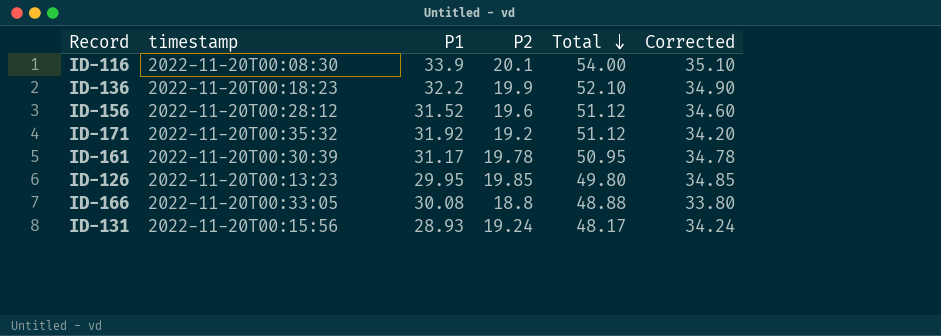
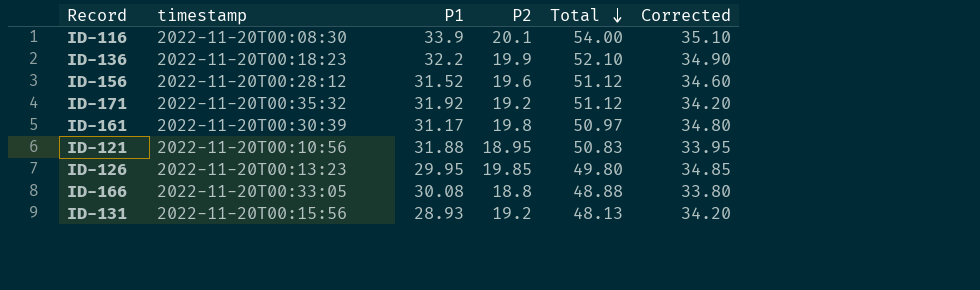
ID-161 | P2: 19.78 -> 19.8
ID-161 | Total: 50.95 -> 50.97
ID-161 | Corrected: 34.78 -> 34.80
row ID-121: none -> 2022-11-20T00:10:56 | 31.88 | 18.95 | 50.83 | 33.95
ID-131 | P2: 19.24 -> 19.2
ID-131 | Total: 48.17 -> 48.13
ID-131 | Corrected: 34.24 -> 34.20

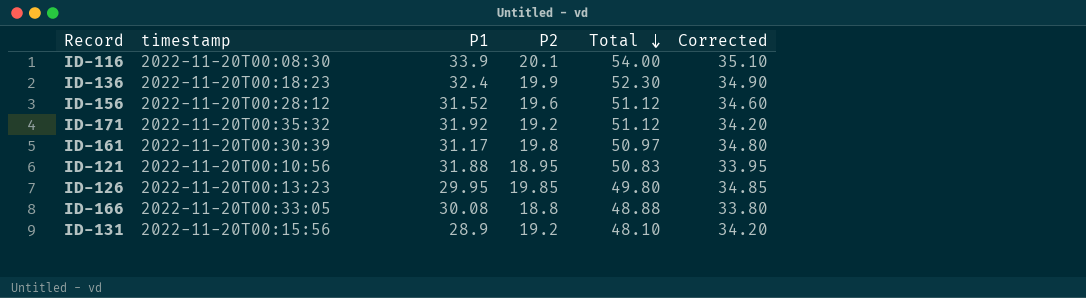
ID-136 | P1: 32.2 -> 32.4
ID-136 | Total: 52.10 -> 52.30
ID-131 | P1: 28.93 -> 28.9
ID-131 | Total: 48.13 -> 48.10

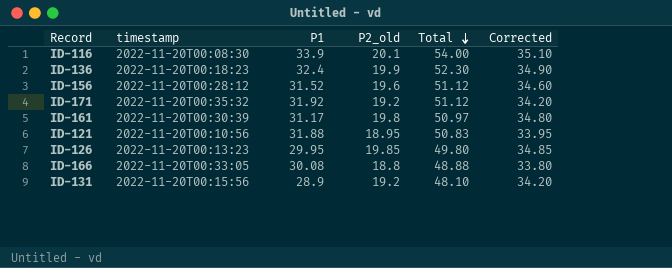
column name: P2 -> P2_old

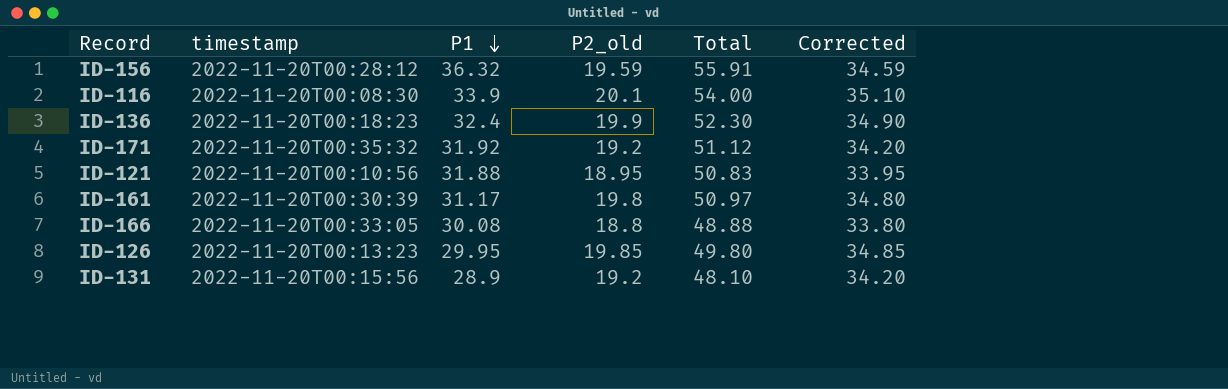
row order: Total descending -> P1 descending
ID-156 | P1: 31.52 -> 36.32
ID-156 | P2_old: 19.6 -> 19.59
ID-156 | Total: 51.12 -> 55.91
ID-156 | Corrected: 34.60 -> 34.59

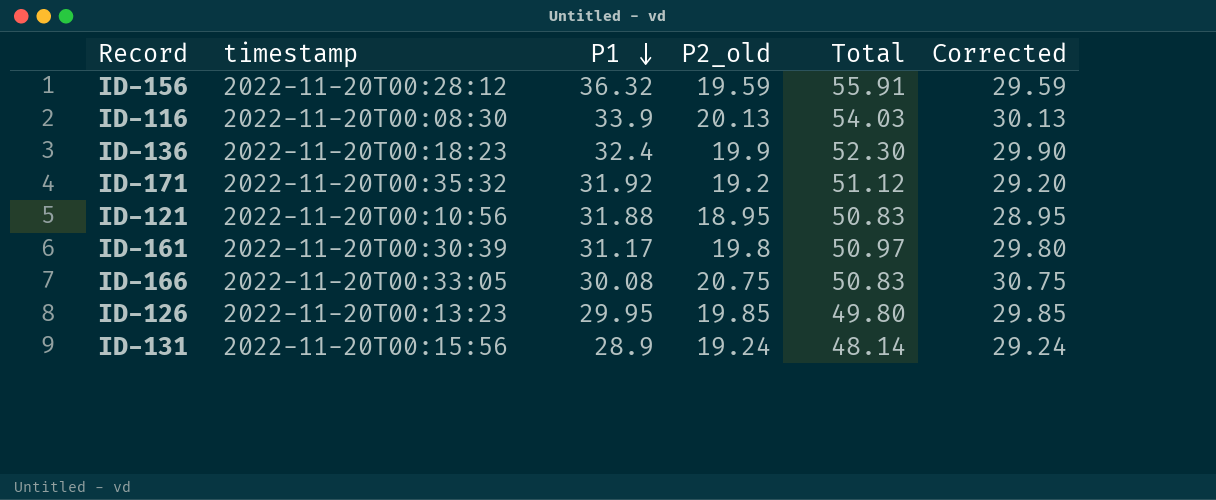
column Corrected | formula: [P2_old] + 15 -> [P2_old] + 10
ID-116 | P2_old: 20.1 -> 20.13
ID-116 | Total: 54.00 -> 54.03
ID-166 | P2_old: 18.8 -> 20.75
ID-166 | Total: 48.88 -> 50.83
ID-131 | P2_old: 19.2 -> 19.24
ID-131 | Total: 48.10 -> 48.14

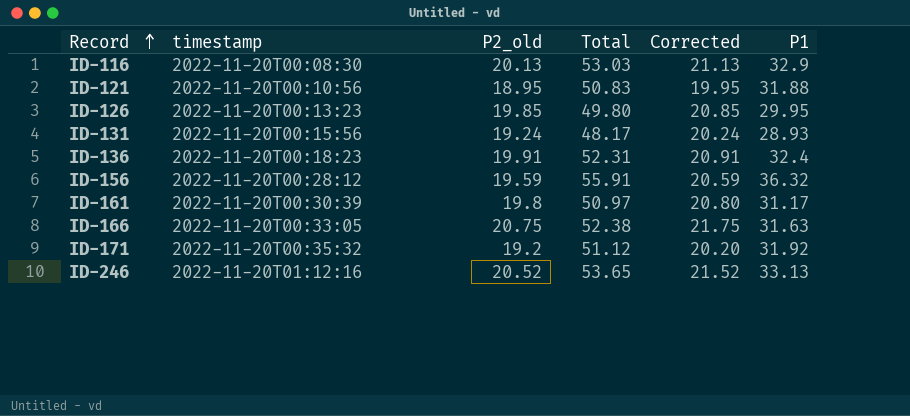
row order: P1 descending -> Record ascending
column Corrected | formula: [P2_old] + 10 -> [P2_old] + 1
column P1 | position: 3 -> 6
ID-116 | Total: 54.03 -> 53.03
ID-116 | P1: 33.9 -> 32.9
ID-131 | Total: 48.14 -> 48.17
ID-131 | P1: 28.9 -> 28.93
ID-136 | P2_old: 19.9 -> 19.91
ID-136 | Total: 52.30 -> 52.31
ID-166 | Total: 50.83 -> 52.38
ID-166 | P1: 30.08 -> 31.63
row ID-246: none -> 2022-11-20T01:12:16 | 20.52 | 53.65 | 21.52 | 33.13

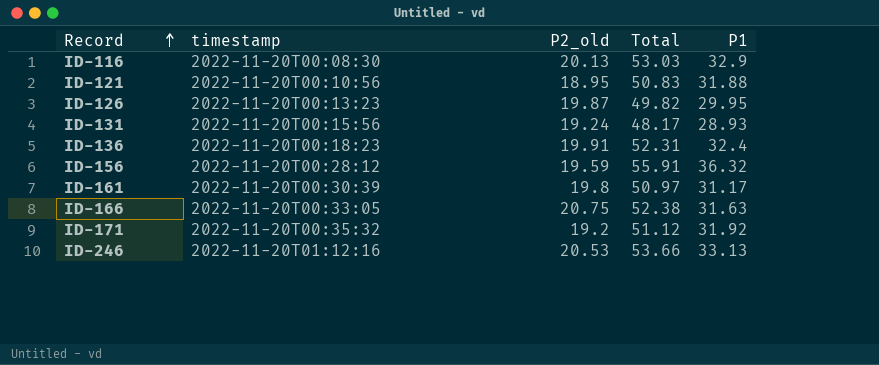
column Corrected | formula: [P2_old] + 1 -> none
ID-126 | P2_old: 19.85 -> 19.87
ID-126 | Total: 49.80 -> 49.82
ID-246 | P2_old: 20.52 -> 20.53
ID-246 | Total: 53.65 -> 53.66

